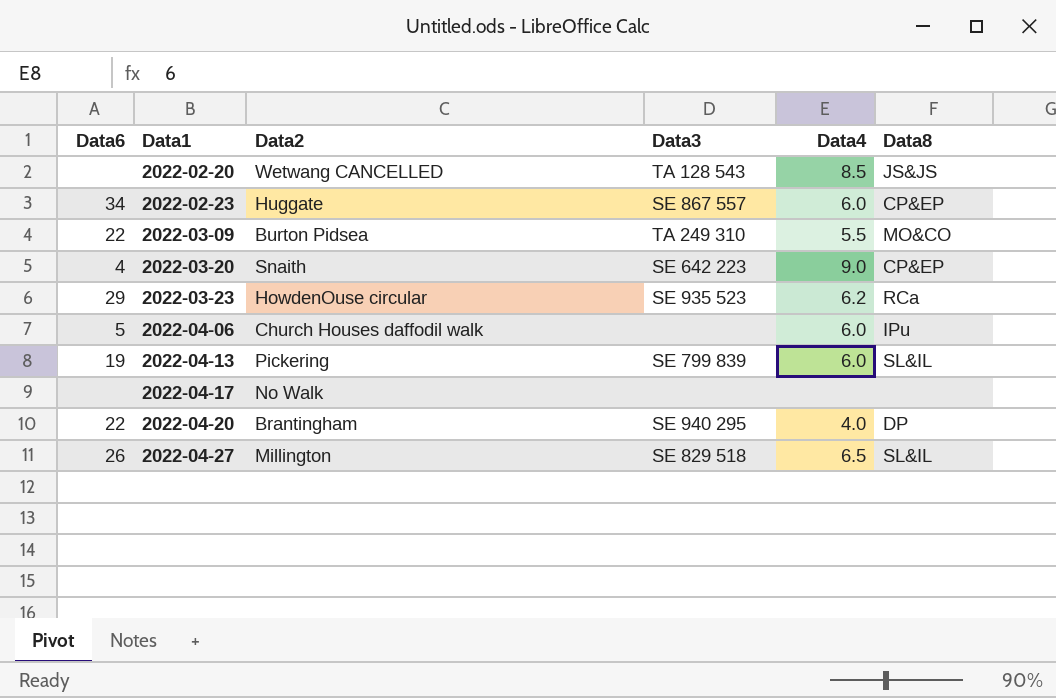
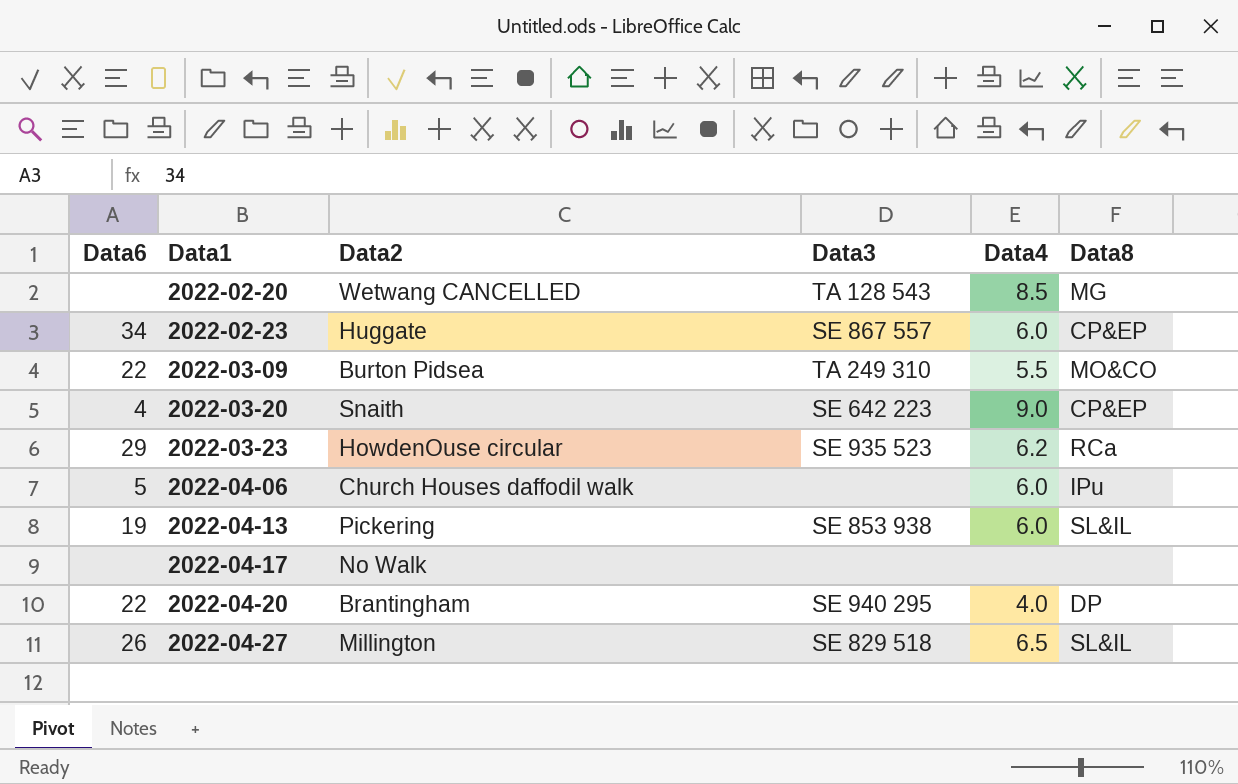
2022-02-20 | Data8: JS&JS -> MG
2022-04-13 | Data3: SE 799 839 -> SE 853 938

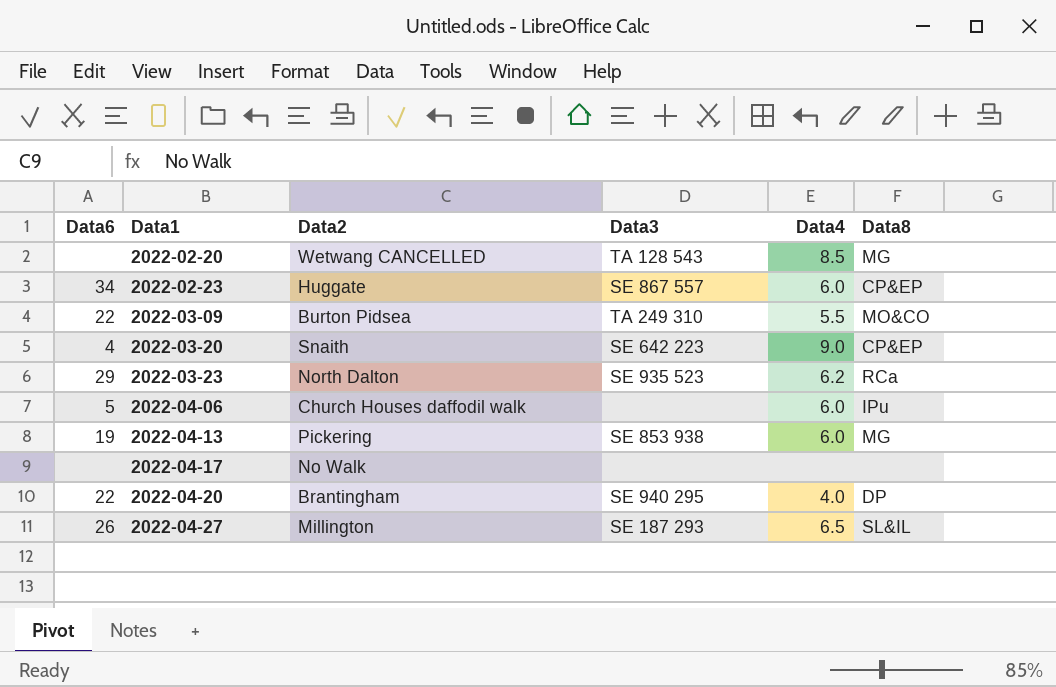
2022-03-23 | Data2: HowdenOuse circular -> North Dalton
2022-04-13 | Data8: SL&IL -> MG
2022-04-27 | Data3: SE 829 518 -> SE 187 293

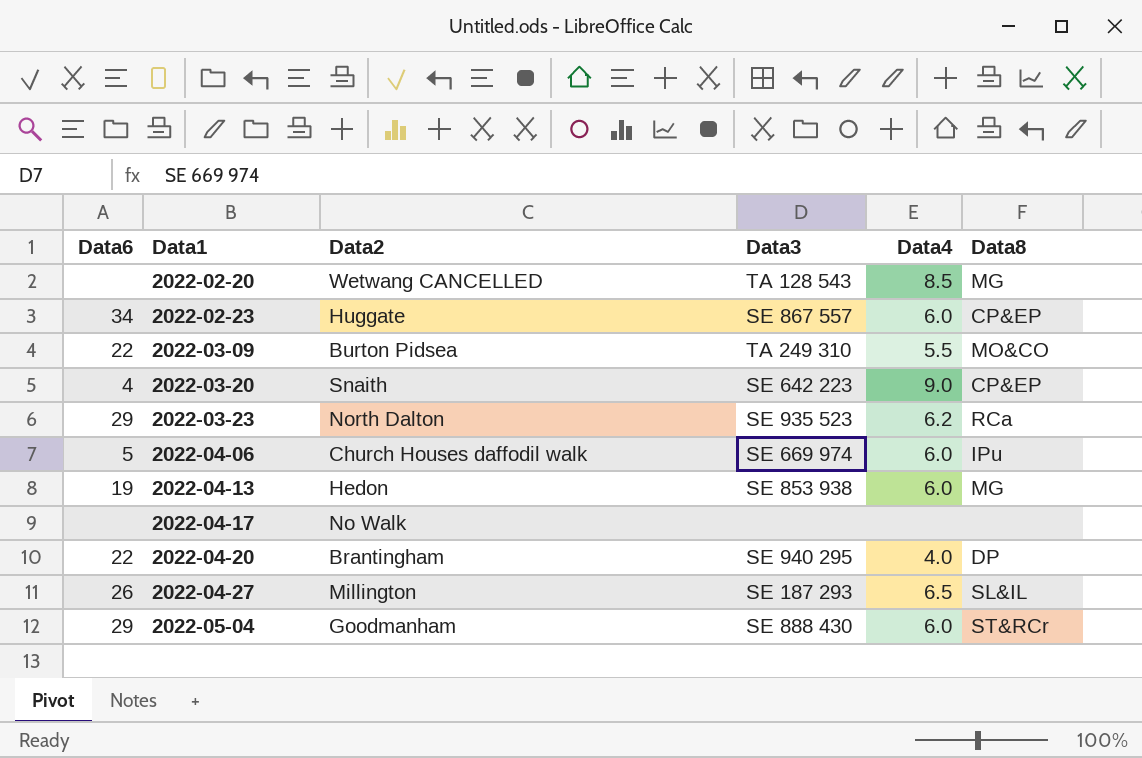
2022-04-06 | Data3: none -> SE 669 974
2022-04-13 | Data2: Pickering -> Hedon
row 2022-05-04: none -> 29 | Goodmanham | SE 888 430 | 6.0 | ST&RCr

